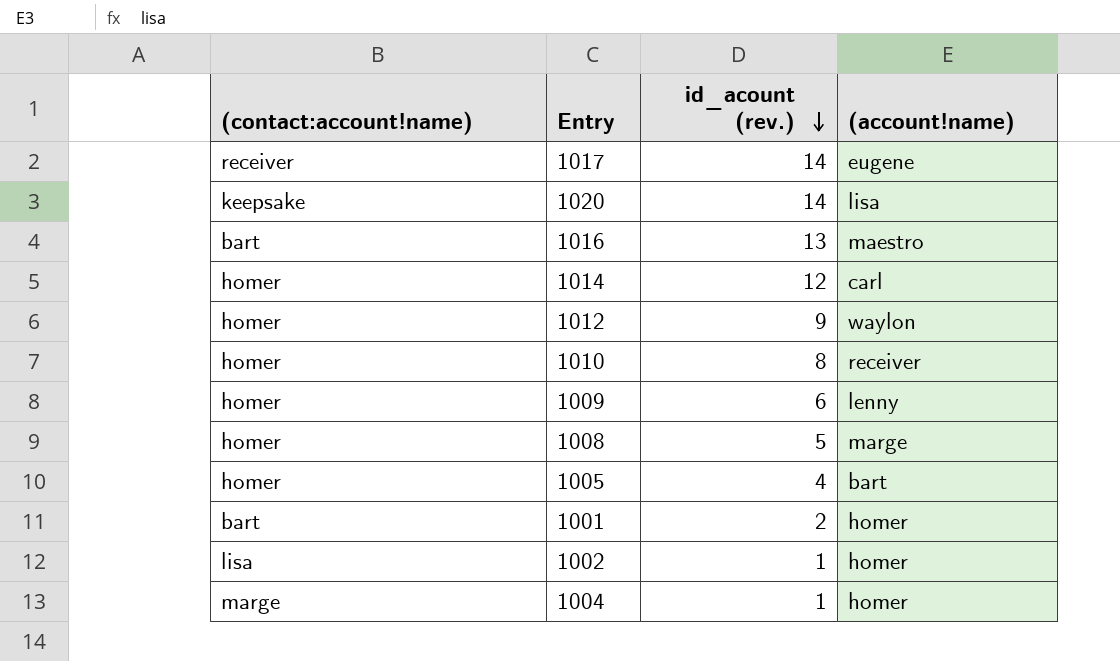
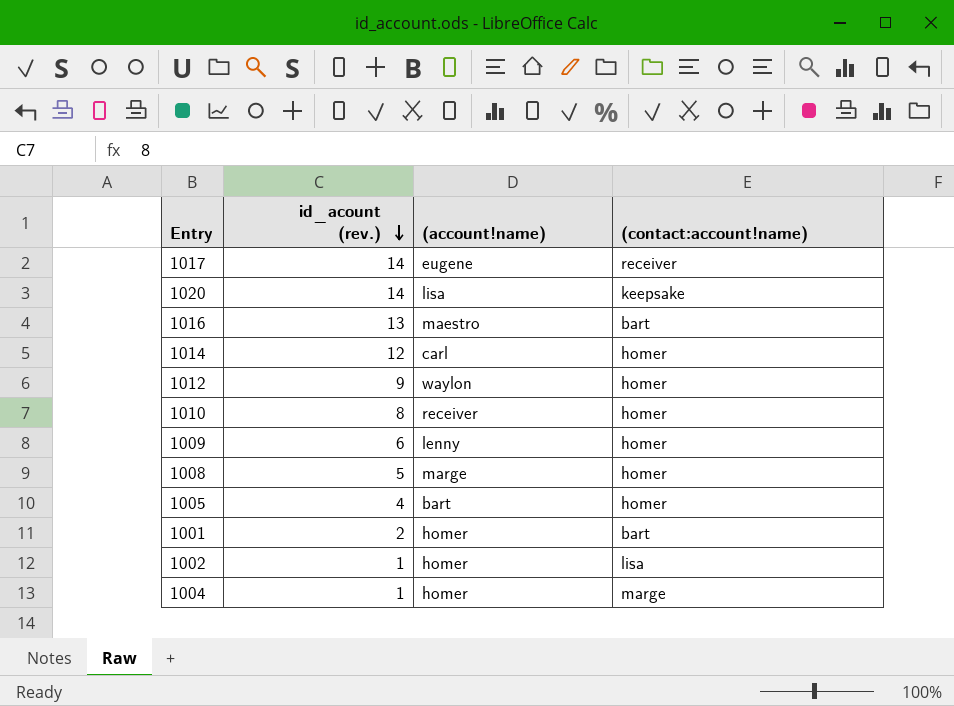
column (contact:account!name) | position: 1 -> 4

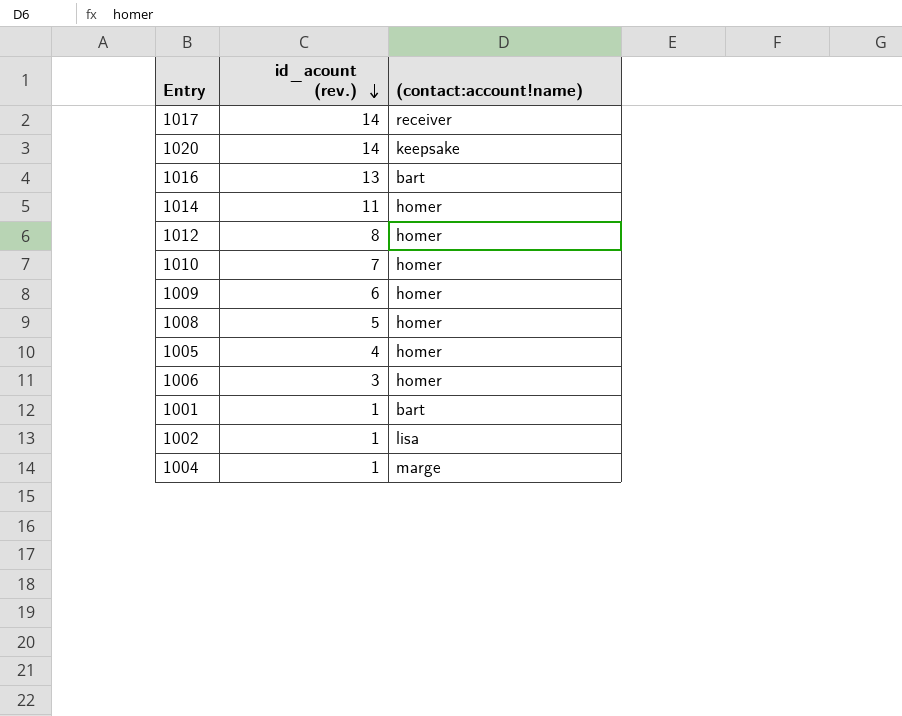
column (account!name) | position: 3 -> none
1014 | id_acount (rev.): 12 -> 11
1012 | id_acount (rev.): 9 -> 8
1010 | id_acount (rev.): 8 -> 7
row 1006: none -> 3 | homer
1001 | id_acount (rev.): 2 -> 1

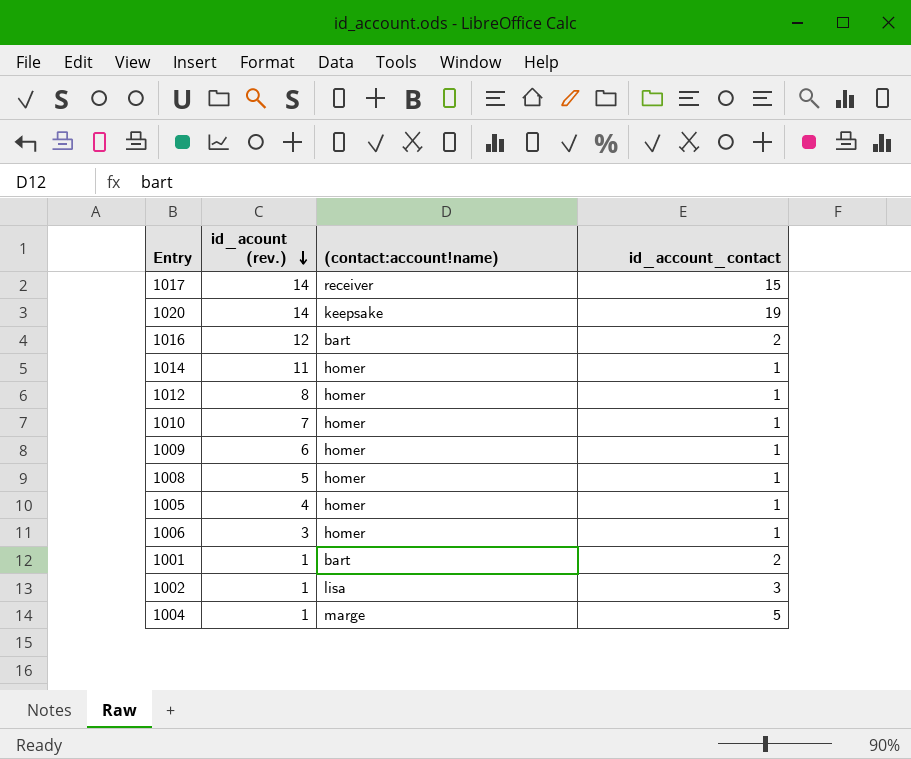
column id_account_contact | position: none -> 4
1016 | id_acount (rev.): 13 -> 12

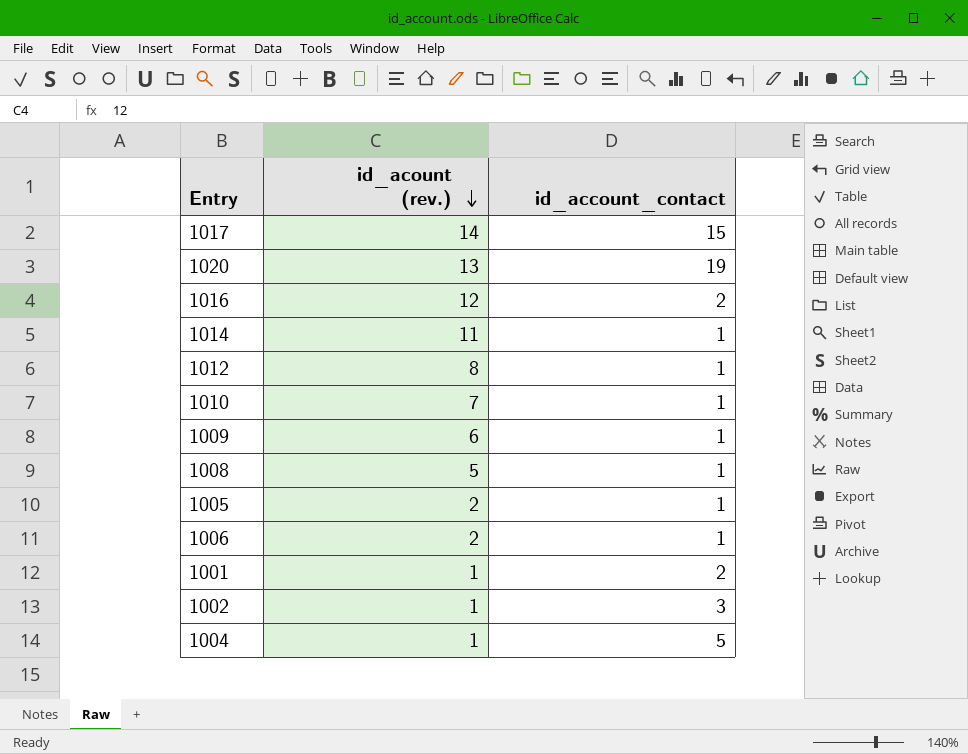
column (contact:account!name) | position: 3 -> none
1020 | id_acount (rev.): 14 -> 13
1005 | id_acount (rev.): 4 -> 2
1006 | id_acount (rev.): 3 -> 2

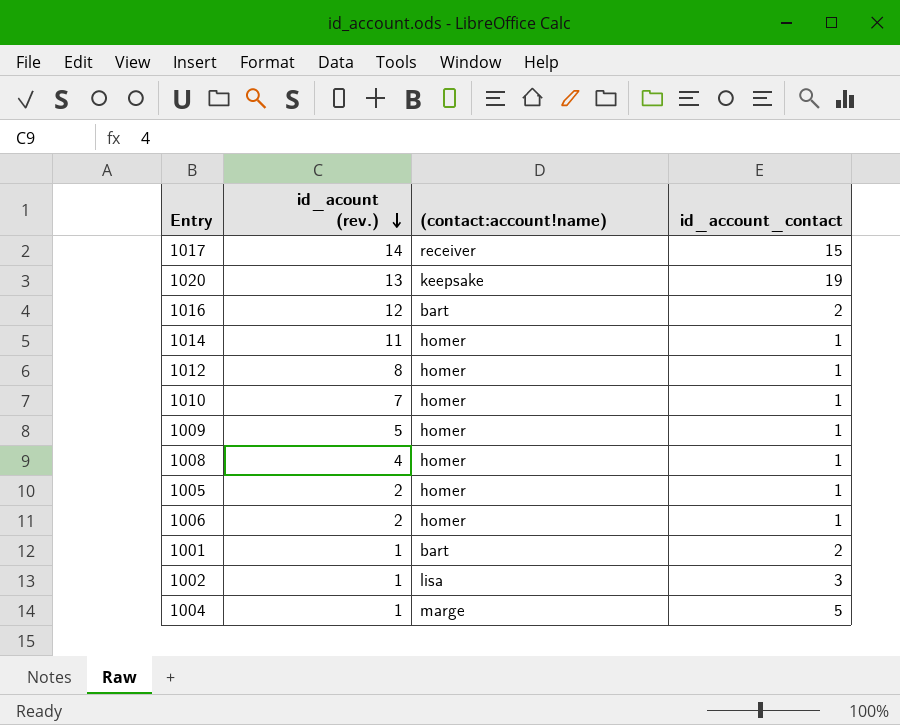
column (contact:account!name) | position: none -> 3
1009 | id_acount (rev.): 6 -> 5
1008 | id_acount (rev.): 5 -> 4

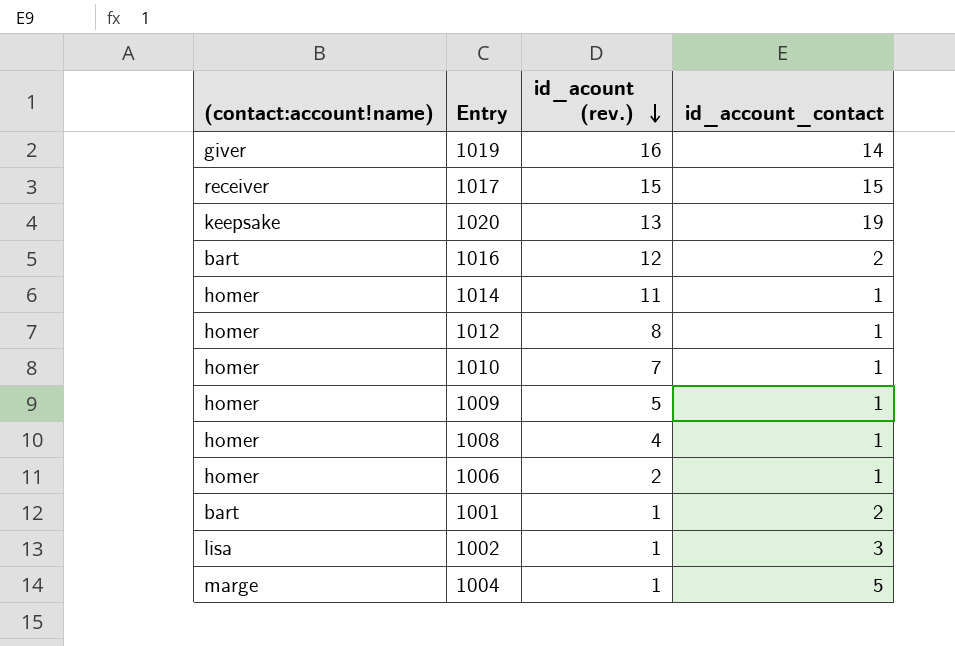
column (contact:account!name) | position: 3 -> 1
row 1005: 2 | homer | 1 -> none
row 1019: none -> giver | 16 | 14
1017 | id_acount (rev.): 14 -> 15

